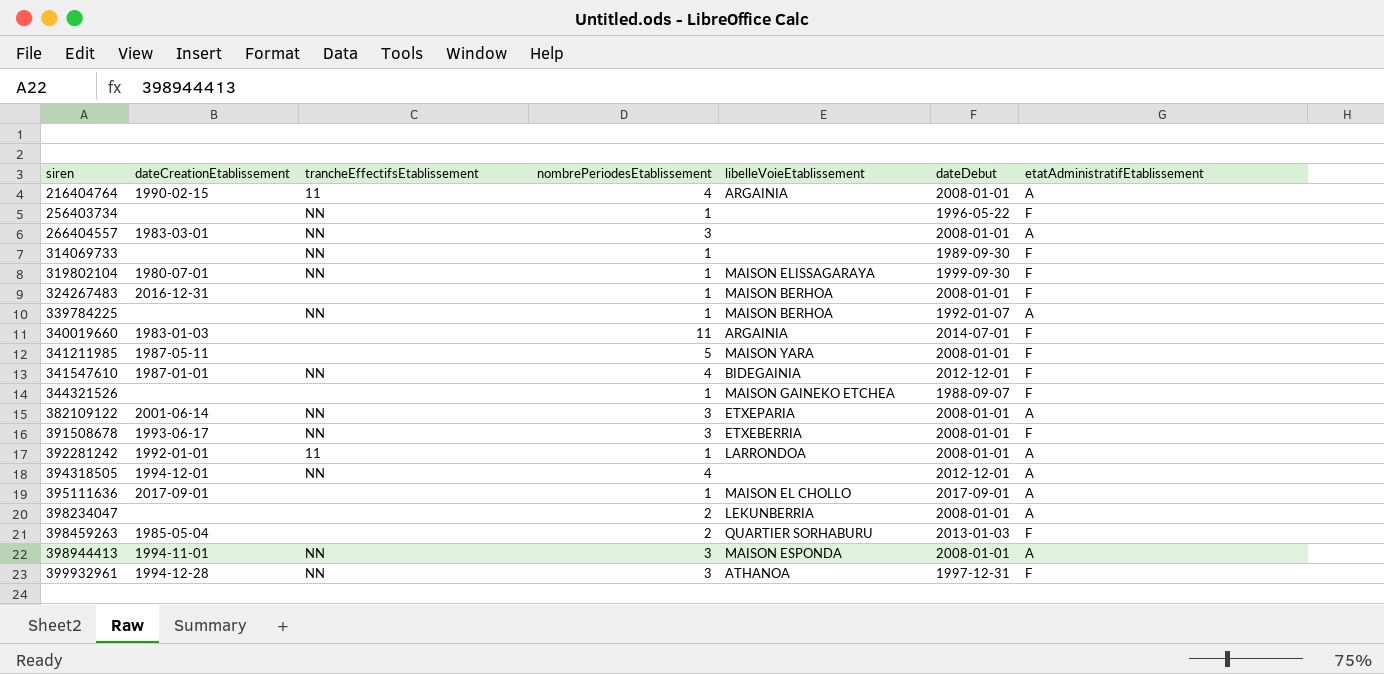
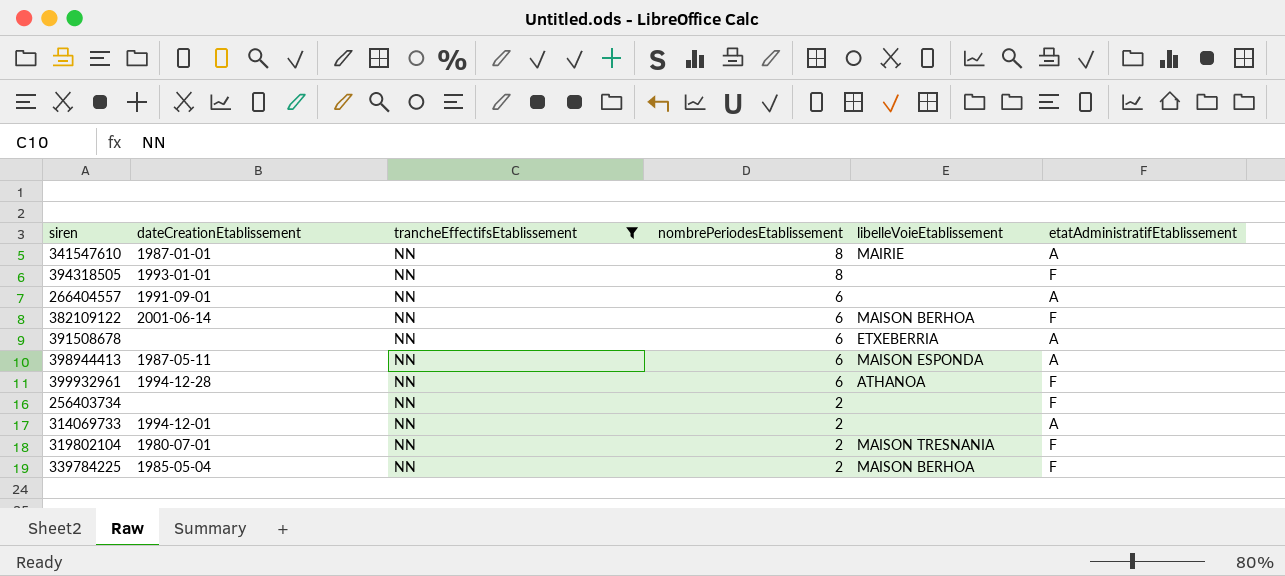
filter: none -> trancheEffectifsEtablissement = NN
row order: siren ascending -> nombrePeriodesEtablissement descending
column dateDebut | position: 6 -> none
341547610 | nombrePeriodesEtablissement: 4 -> 8
341547610 | libelleVoieEtablissement: BIDEGAINIA -> MAIRIE
341547610 | etatAdministratifEtablissement: F -> A
394318505 | dateCreationEtablissement: 1994-12-01 -> 1993-01-01
394318505 | nombrePeriodesEtablissement: 4 -> 8
394318505 | etatAdministratifEtablissement: A -> F
266404557 | dateCreationEtablissement: 1983-03-01 -> 1991-09-01
266404557 | nombrePeriodesEtablissement: 3 -> 6
382109122 | nombrePeriodesEtablissement: 3 -> 6
382109122 | libelleVoieEtablissement: ETXEPARIA -> MAISON BERHOA
382109122 | etatAdministratifEtablissement: A -> F
391508678 | dateCreationEtablissement: 1993-06-17 -> none
391508678 | nombrePeriodesEtablissement: 3 -> 6
391508678 | etatAdministratifEtablissement: F -> A
398944413 | dateCreationEtablissement: 1994-11-01 -> 1987-05-11
398944413 | nombrePeriodesEtablissement: 3 -> 6
399932961 | nombrePeriodesEtablissement: 3 -> 6
256403734 | nombrePeriodesEtablissement: 1 -> 2
314069733 | dateCreationEtablissement: none -> 1994-12-01
314069733 | nombrePeriodesEtablissement: 1 -> 2
314069733 | etatAdministratifEtablissement: F -> A
319802104 | nombrePeriodesEtablissement: 1 -> 2
319802104 | libelleVoieEtablissement: MAISON ELISSAGARAYA -> MAISON TRESNANIA
339784225 | dateCreationEtablissement: none -> 1985-05-04
339784225 | nombrePeriodesEtablissement: 1 -> 2
339784225 | etatAdministratifEtablissement: A -> F

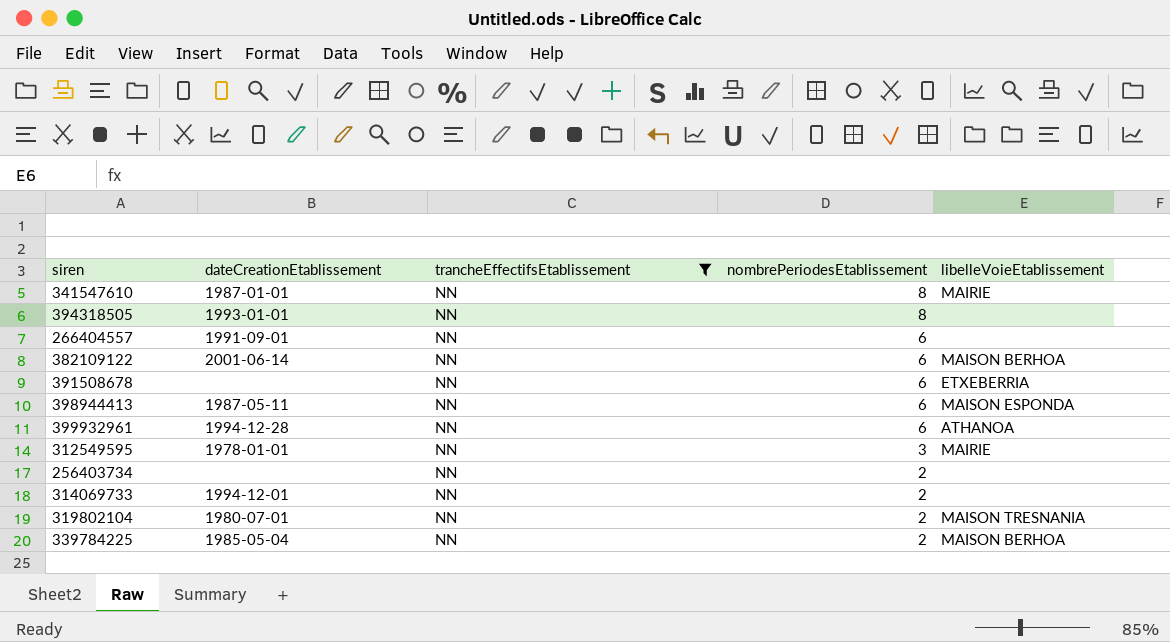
column etatAdministratifEtablissement | position: 6 -> none
row 312549595: none -> 1978-01-01 | NN | 3 | MAIRIE

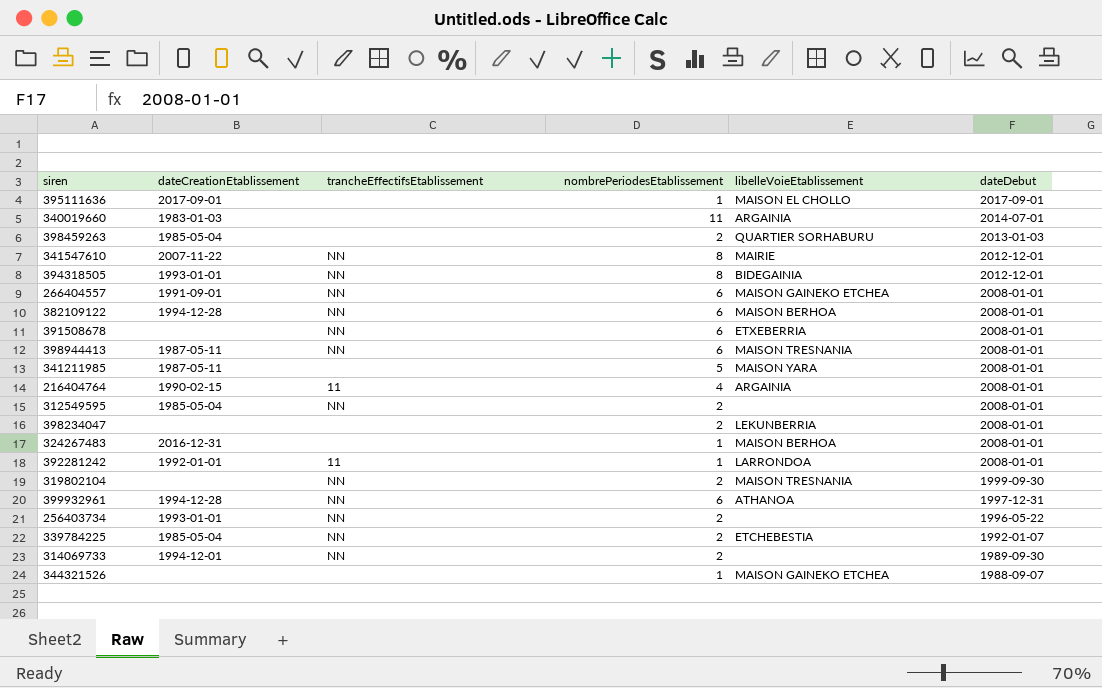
filter: trancheEffectifsEtablissement = NN -> none
row order: nombrePeriodesEtablissement descending -> dateDebut descending
column dateDebut | position: none -> 6
341547610 | dateCreationEtablissement: 1987-01-01 -> 2007-11-22
394318505 | libelleVoieEtablissement: none -> BIDEGAINIA
266404557 | libelleVoieEtablissement: none -> MAISON GAINEKO ETCHEA
382109122 | dateCreationEtablissement: 2001-06-14 -> 1994-12-28
398944413 | libelleVoieEtablissement: MAISON ESPONDA -> MAISON TRESNANIA
312549595 | dateCreationEtablissement: 1978-01-01 -> 1985-05-04
312549595 | nombrePeriodesEtablissement: 3 -> 2
312549595 | libelleVoieEtablissement: MAIRIE -> none
319802104 | dateCreationEtablissement: 1980-07-01 -> none
256403734 | dateCreationEtablissement: none -> 1993-01-01
339784225 | libelleVoieEtablissement: MAISON BERHOA -> ETCHEBESTIA

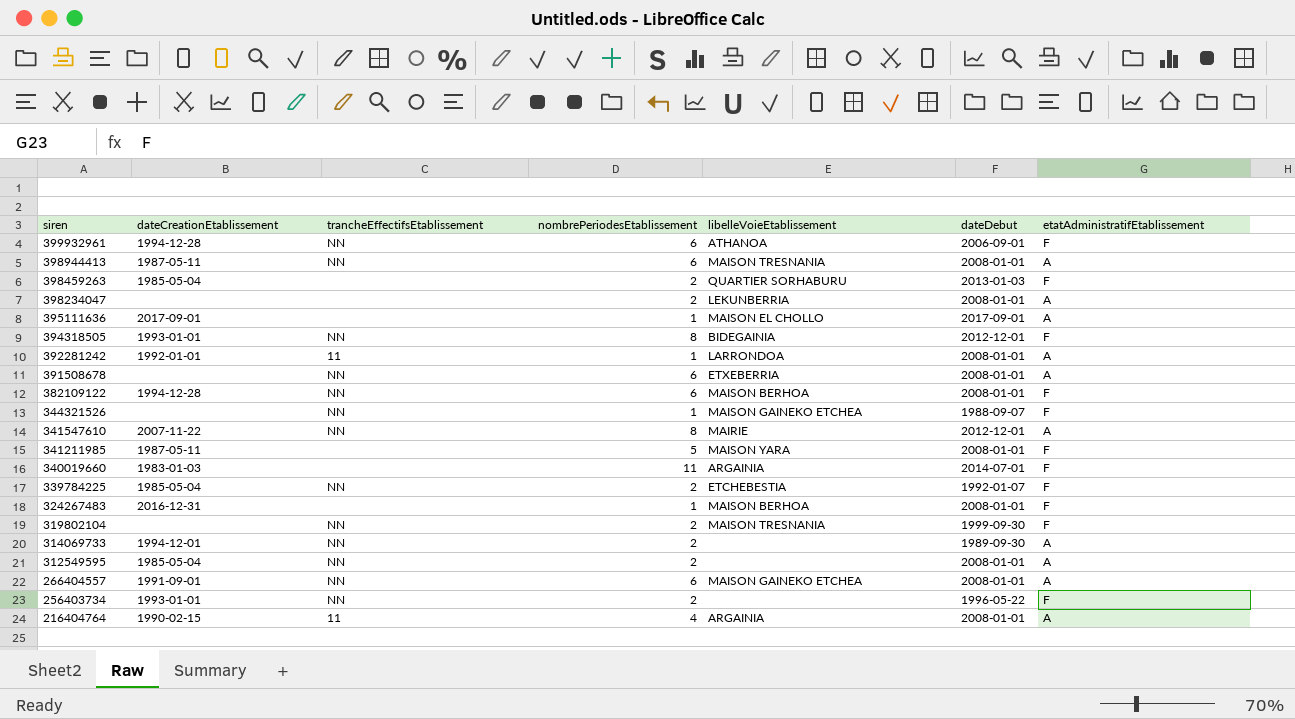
row order: dateDebut descending -> siren descending
column etatAdministratifEtablissement | position: none -> 7
399932961 | dateDebut: 1997-12-31 -> 2006-09-01
344321526 | trancheEffectifsEtablissement: none -> NN

